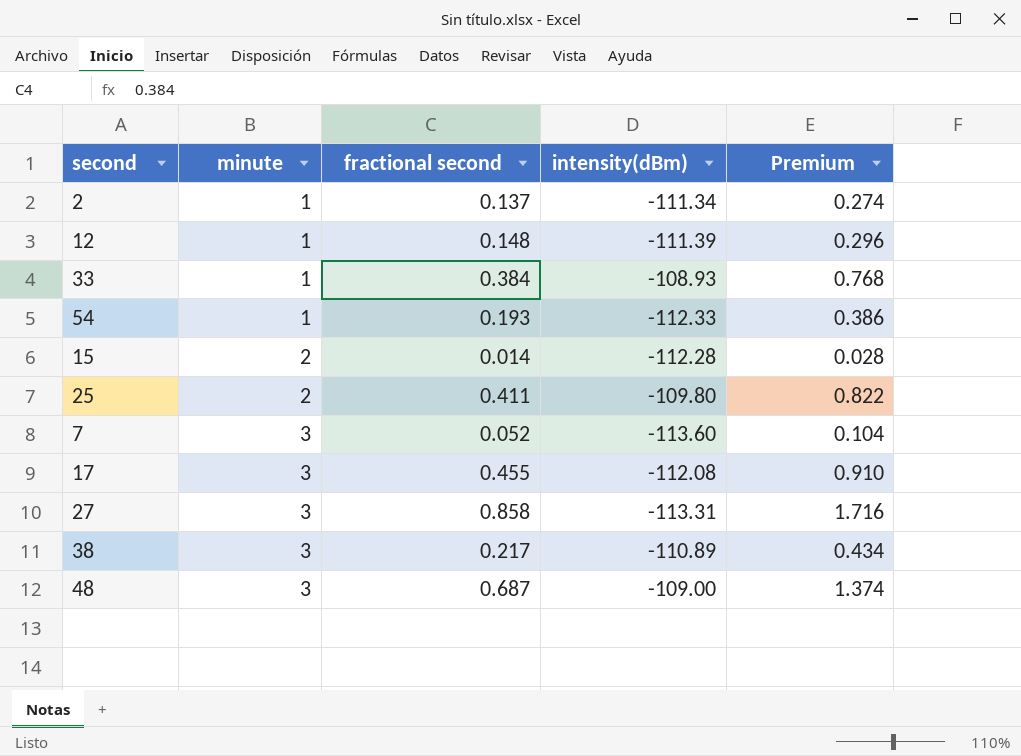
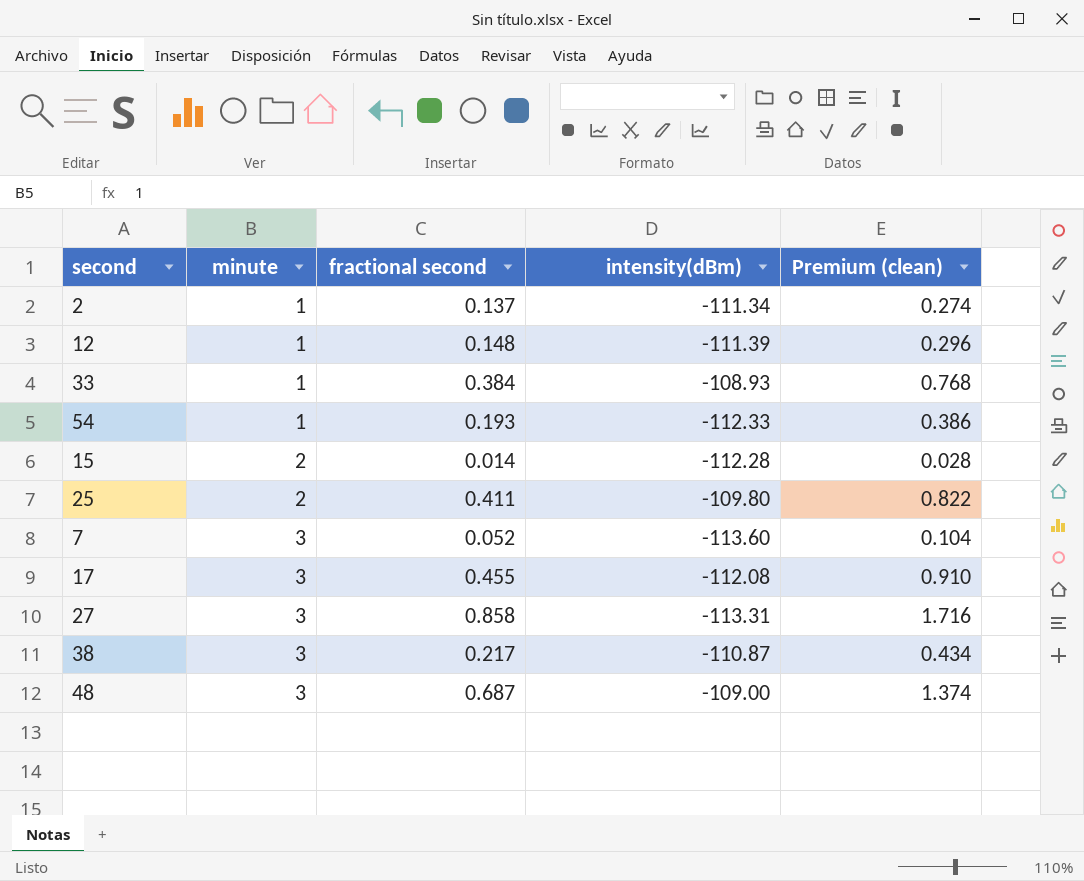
column name: Premium -> Premium (clean)
38 | intensity(dBm): -110.89 -> -110.87

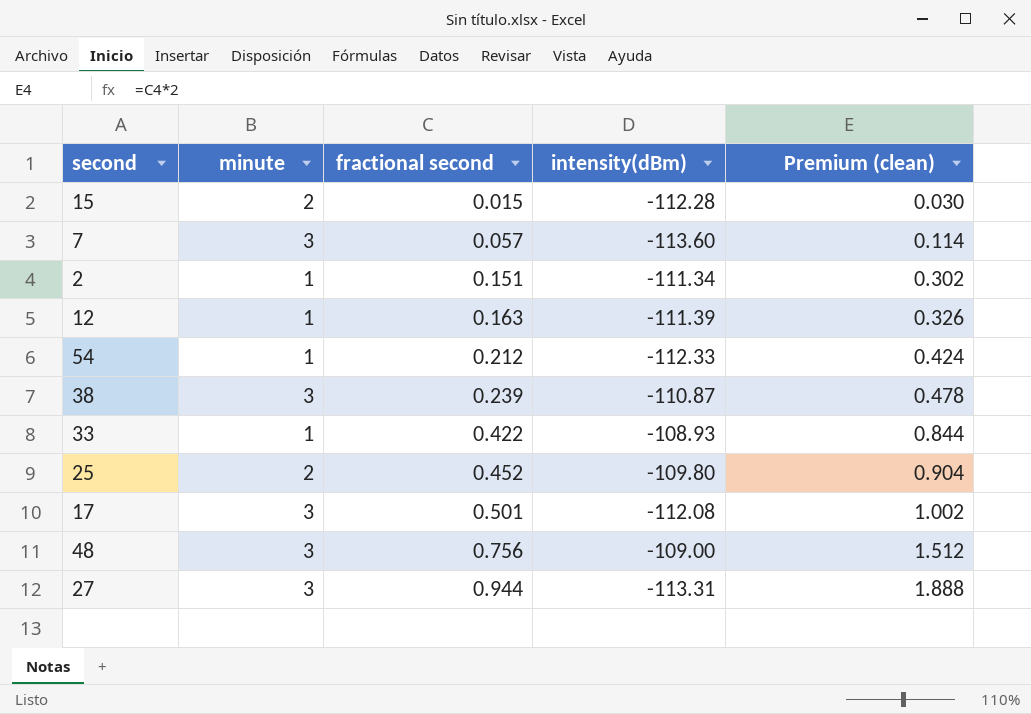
row order: minute ascending -> fractional second ascending
15 | fractional second: 0.014 -> 0.015
15 | Premium (clean): 0.028 -> 0.030
7 | fractional second: 0.052 -> 0.057
7 | Premium (clean): 0.104 -> 0.114
2 | fractional second: 0.137 -> 0.151
2 | Premium (clean): 0.274 -> 0.302
12 | fractional second: 0.148 -> 0.163
12 | Premium (clean): 0.296 -> 0.326
54 | fractional second: 0.193 -> 0.212
54 | Premium (clean): 0.386 -> 0.424
38 | fractional second: 0.217 -> 0.239
38 | Premium (clean): 0.434 -> 0.478
33 | fractional second: 0.384 -> 0.422
33 | Premium (clean): 0.768 -> 0.844
25 | fractional second: 0.411 -> 0.452
25 | Premium (clean): 0.822 -> 0.904
17 | fractional second: 0.455 -> 0.501
17 | Premium (clean): 0.910 -> 1.002
48 | fractional second: 0.687 -> 0.756
48 | Premium (clean): 1.374 -> 1.512
27 | fractional second: 0.858 -> 0.944
27 | Premium (clean): 1.716 -> 1.888

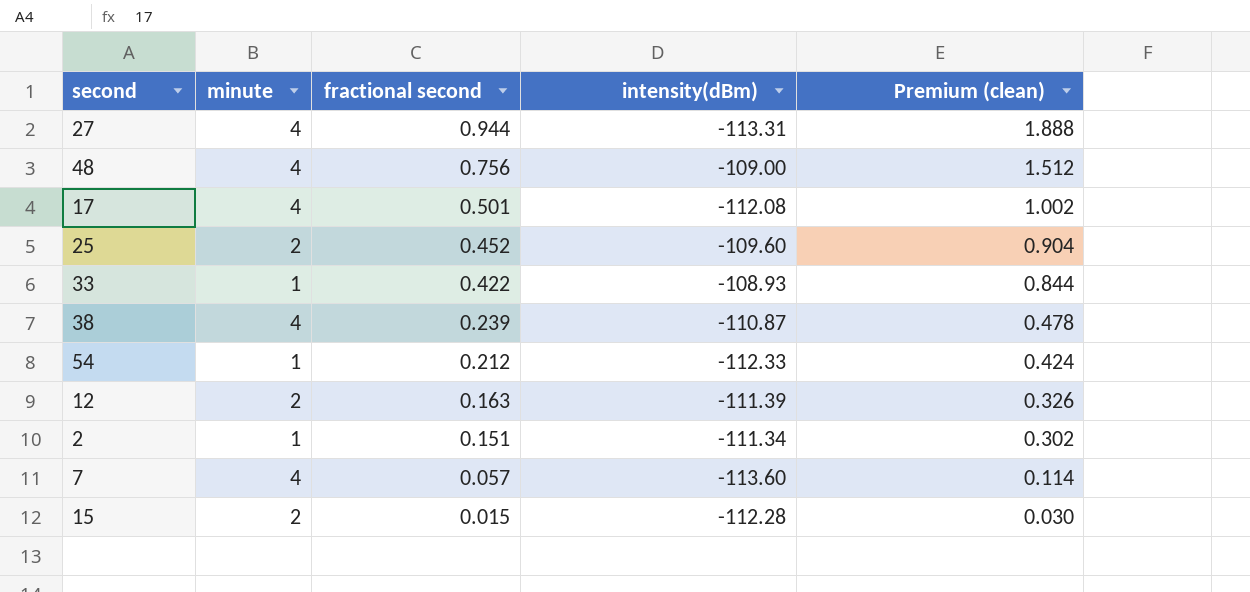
row order: fractional second ascending -> fractional second descending
27 | minute: 3 -> 4
48 | minute: 3 -> 4
17 | minute: 3 -> 4
25 | intensity(dBm): -109.80 -> -109.60
38 | minute: 3 -> 4
12 | minute: 1 -> 2
7 | minute: 3 -> 4

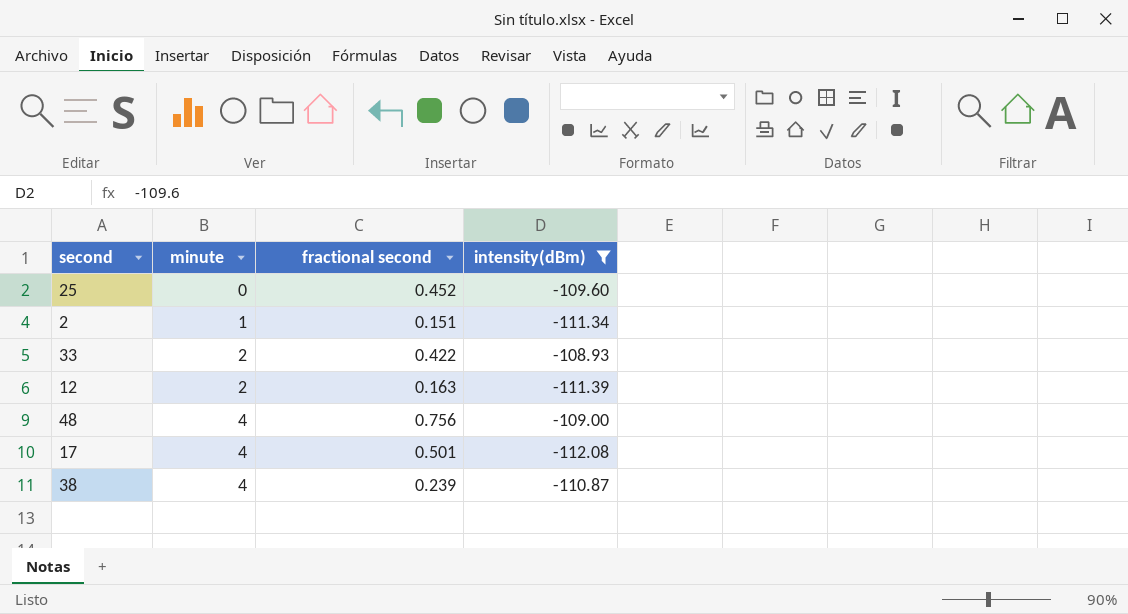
filter: none -> intensity(dBm) >= -112.08
row order: fractional second descending -> minute ascending
column Premium (clean) | formula: [fractional second] * 2 -> none
25 | minute: 2 -> 0
33 | minute: 1 -> 2

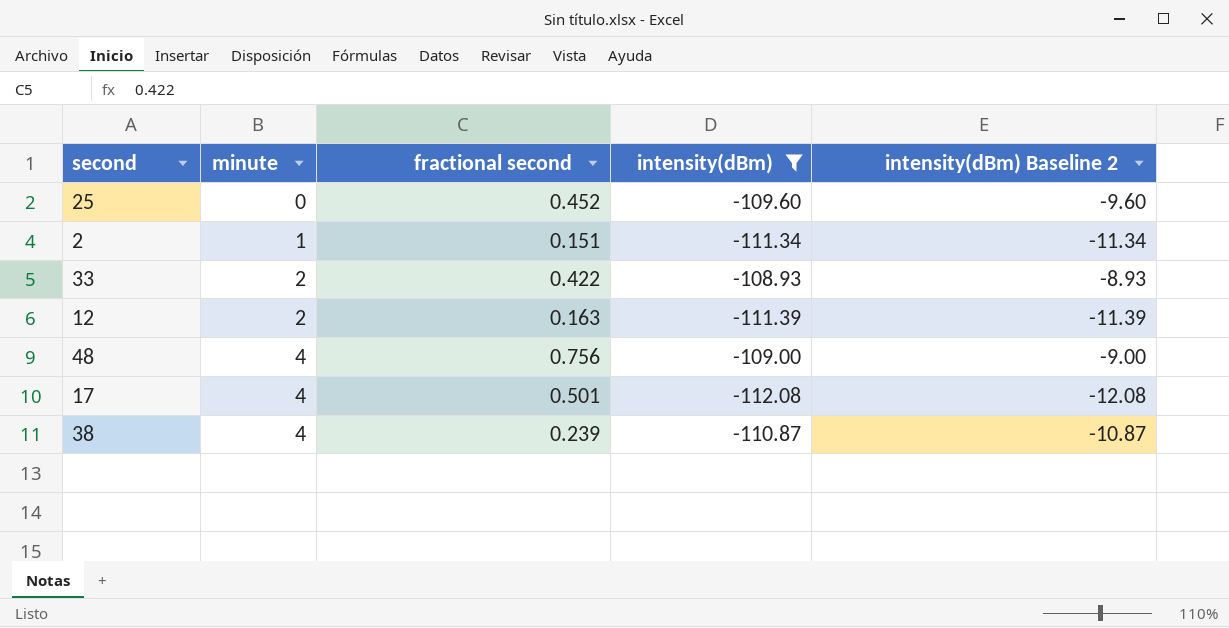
column intensity(dBm) Baseline 2 | formula: none -> [intensity(dBm)] + 100

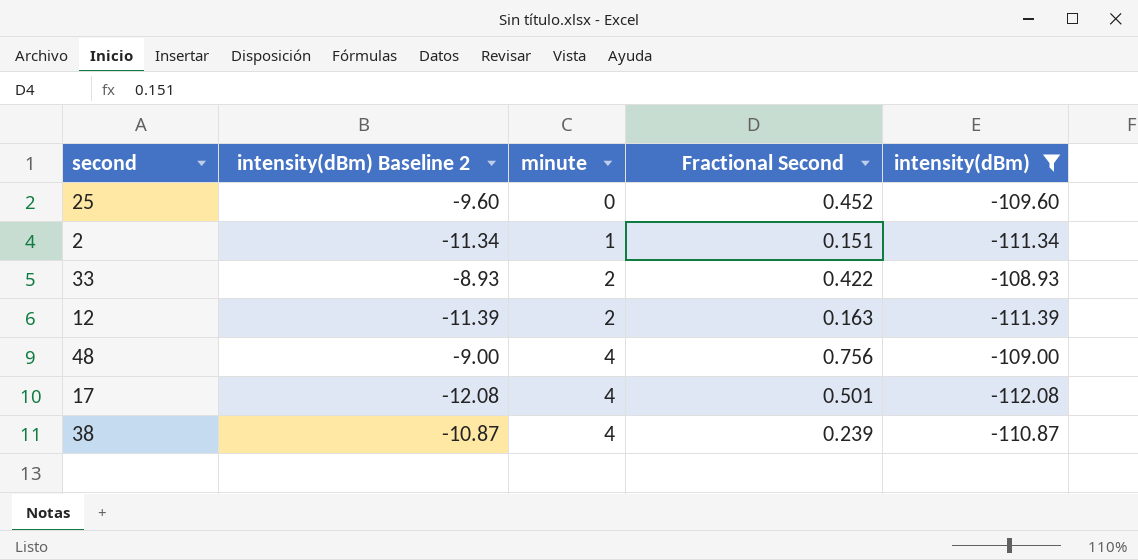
column intensity(dBm) Baseline 2 | position: 5 -> 2
column name: fractional second -> Fractional Second

